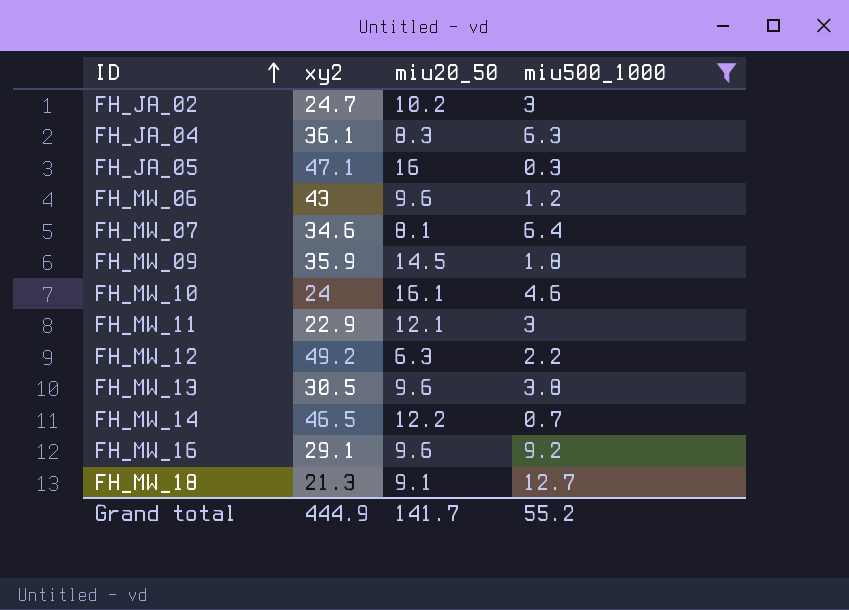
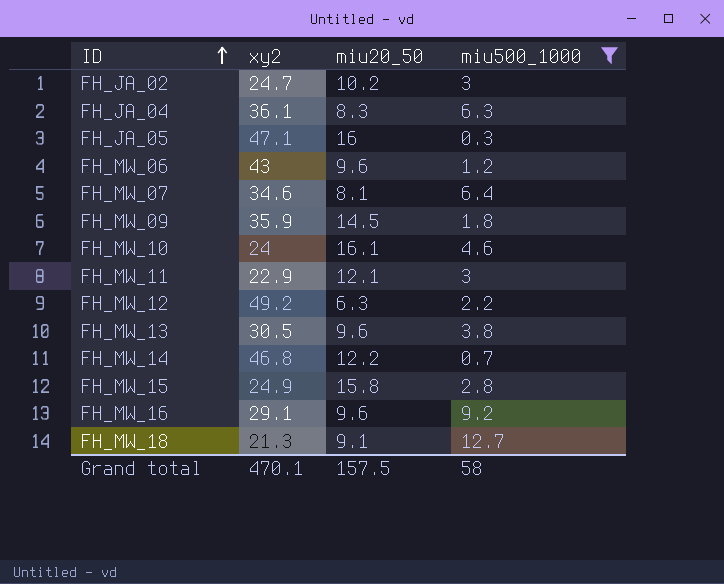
FH_MW_14 | xy2: 46.5 -> 46.8
row FH_MW_15: none -> 24.9 | 15.8 | 2.8
Grand total | xy2: 444.9 -> 470.1
Grand total | miu20_50: 141.7 -> 157.5
Grand total | miu500_1000: 55.2 -> 58

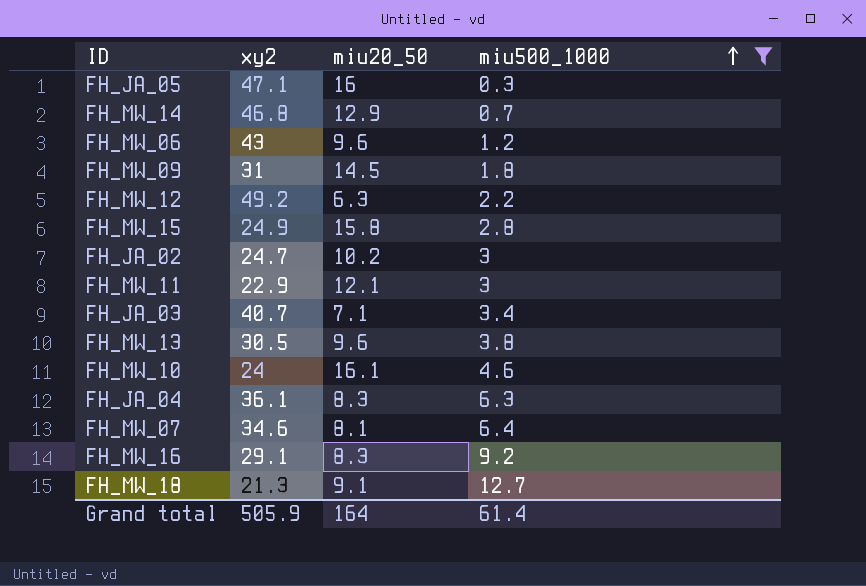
row order: ID ascending -> miu500_1000 ascending
FH_MW_14 | miu20_50: 12.2 -> 12.9
FH_MW_09 | xy2: 35.9 -> 31
row FH_JA_03: none -> 40.7 | 7.1 | 3.4
FH_MW_16 | miu20_50: 9.6 -> 8.3
Grand total | xy2: 470.1 -> 505.9
Grand total | miu20_50: 157.5 -> 164
Grand total | miu500_1000: 58 -> 61.4

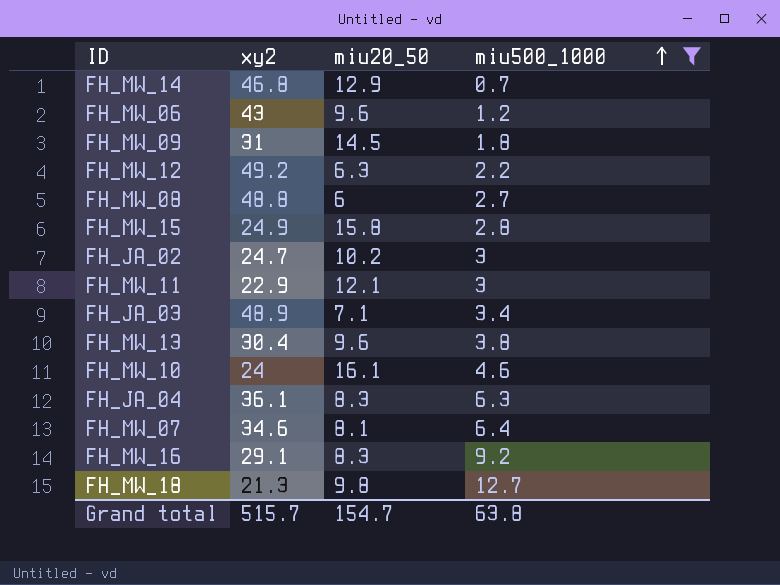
row FH_JA_05: 47.1 | 16 | 0.3 -> none
row FH_MW_08: none -> 48.8 | 6 | 2.7
FH_JA_03 | xy2: 40.7 -> 48.9
FH_MW_13 | xy2: 30.5 -> 30.4
FH_MW_18 | miu20_50: 9.1 -> 9.8
Grand total | xy2: 505.9 -> 515.7
Grand total | miu20_50: 164 -> 154.7
Grand total | miu500_1000: 61.4 -> 63.8

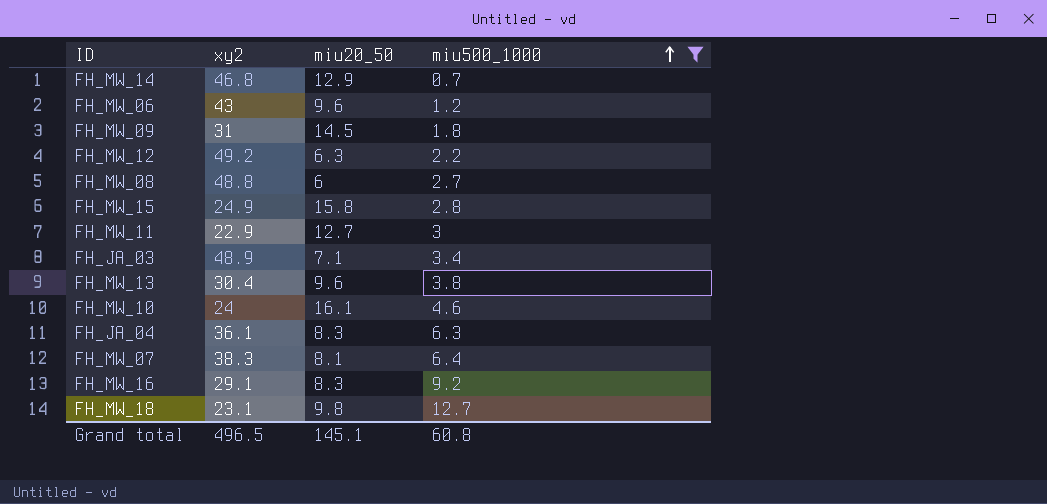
row FH_JA_02: 24.7 | 10.2 | 3 -> none
FH_MW_11 | miu20_50: 12.1 -> 12.7
FH_MW_07 | xy2: 34.6 -> 38.3
FH_MW_18 | xy2: 21.3 -> 23.1
Grand total | xy2: 515.7 -> 496.5
Grand total | miu20_50: 154.7 -> 145.1
Grand total | miu500_1000: 63.8 -> 60.8

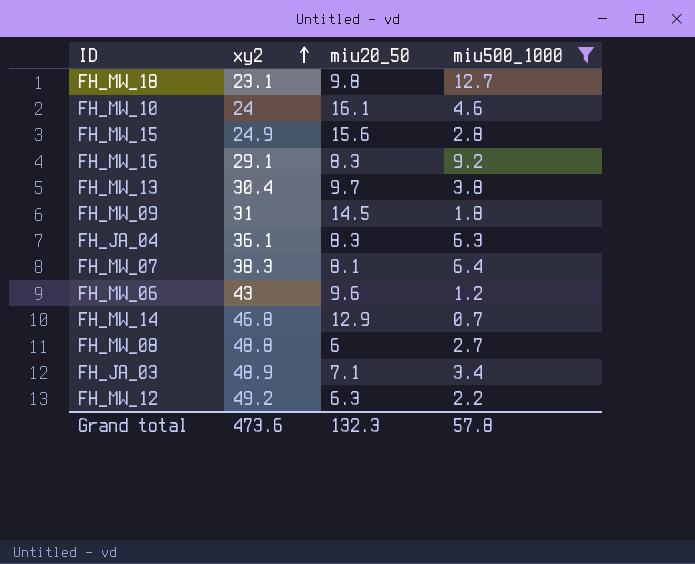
row order: miu500_1000 ascending -> xy2 ascending
row FH_MW_11: 22.9 | 12.7 | 3 -> none
FH_MW_15 | miu20_50: 15.8 -> 15.6
FH_MW_13 | miu20_50: 9.6 -> 9.7
Grand total | xy2: 496.5 -> 473.6
Grand total | miu20_50: 145.1 -> 132.3
Grand total | miu500_1000: 60.8 -> 57.8

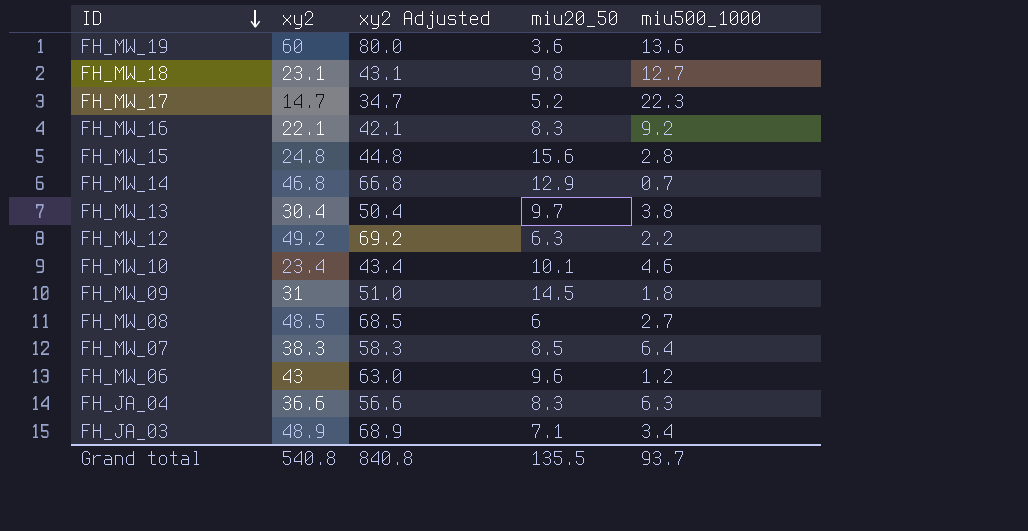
filter: miu500_1000 <= 12.7 -> none
row order: xy2 ascending -> ID descending
column xy2 Adjusted | formula: none -> [xy2] + 20
FH_MW_16 | xy2: 29.1 -> 22.1
FH_MW_15 | xy2: 24.9 -> 24.8
FH_MW_10 | xy2: 24 -> 23.4
FH_MW_10 | miu20_50: 16.1 -> 10.1
FH_MW_08 | xy2: 48.8 -> 48.5
FH_MW_07 | miu20_50: 8.1 -> 8.5
FH_JA_04 | xy2: 36.1 -> 36.6
Grand total | xy2: 473.6 -> 540.8
Grand total | miu20_50: 132.3 -> 135.5
Grand total | miu500_1000: 57.8 -> 93.7

